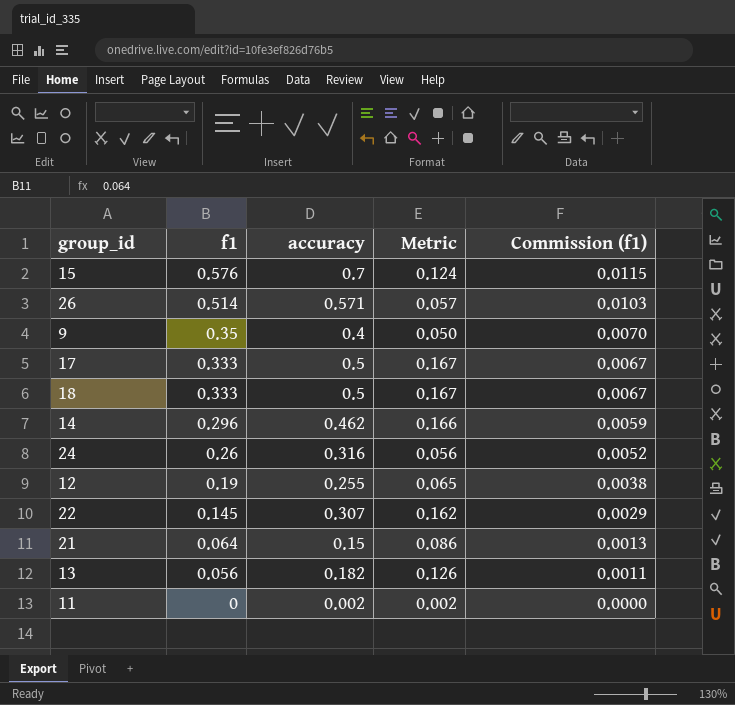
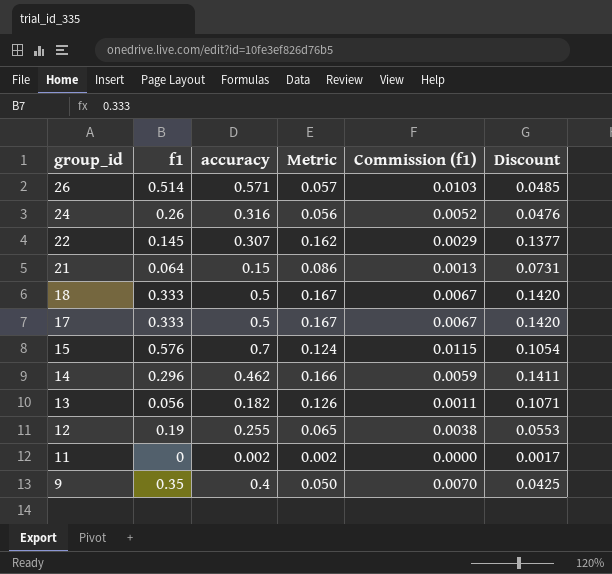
row order: f1 descending -> group_id descending
column Discount | formula: none -> [Metric] * 0.85

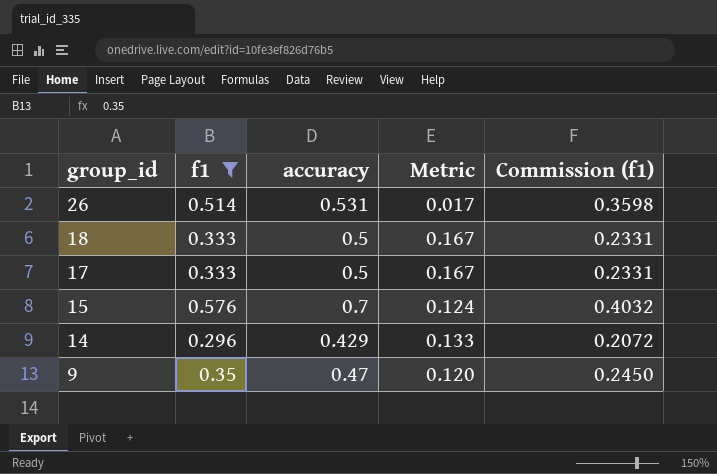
filter: none -> f1 >= 0.296
column Discount | formula: [Metric] * 0.85 -> none
column Commission (f1) | formula: [f1] * 0.02 -> [f1] * 0.7
26 | accuracy: 0.571 -> 0.531
26 | Metric: 0.057 -> 0.017
14 | accuracy: 0.462 -> 0.429
14 | Metric: 0.166 -> 0.133
9 | accuracy: 0.4 -> 0.47
9 | Metric: 0.050 -> 0.120

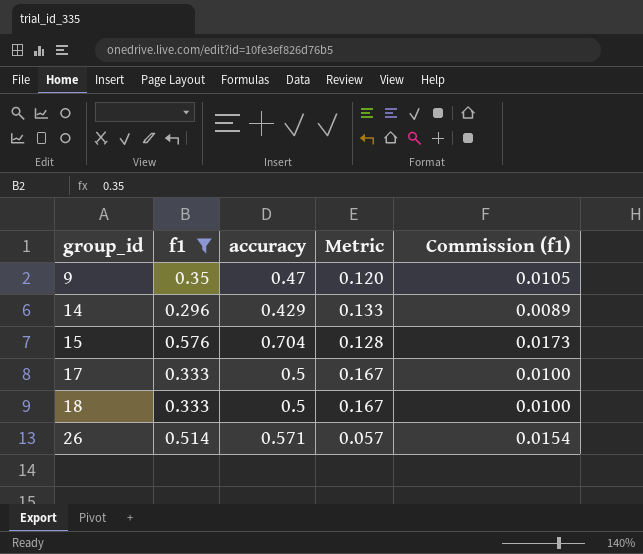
row order: group_id descending -> group_id ascending
column Commission (f1) | formula: [f1] * 0.7 -> [f1] * 0.03
15 | accuracy: 0.7 -> 0.704
15 | Metric: 0.124 -> 0.128
26 | accuracy: 0.531 -> 0.571
26 | Metric: 0.017 -> 0.057

